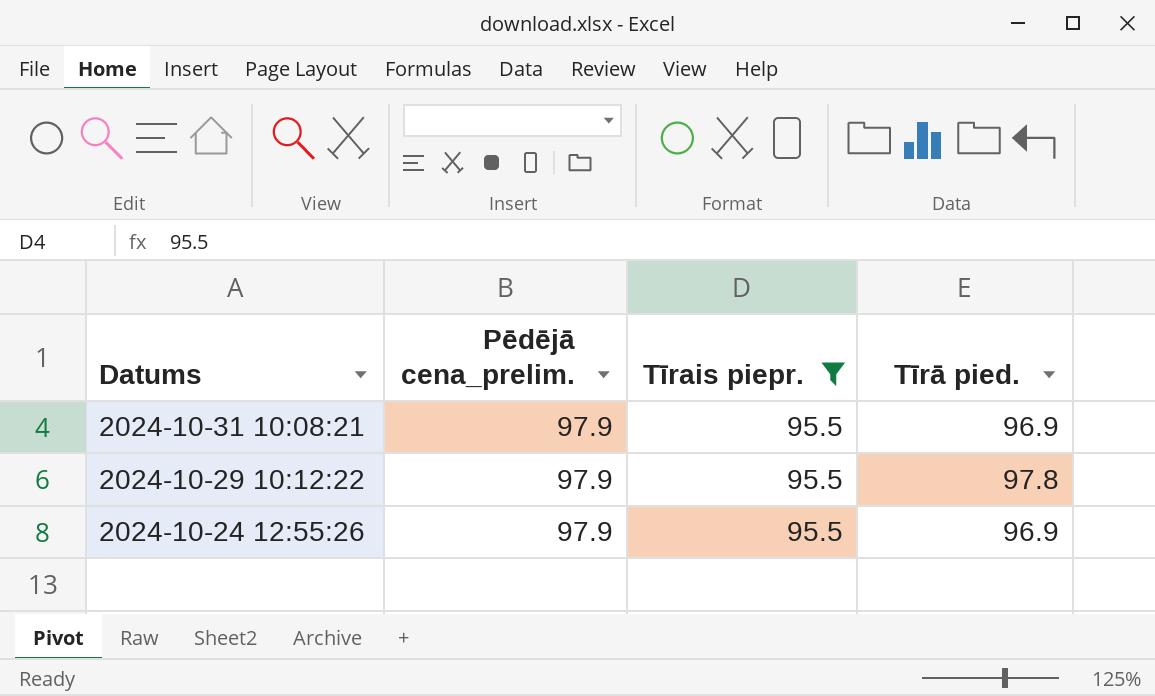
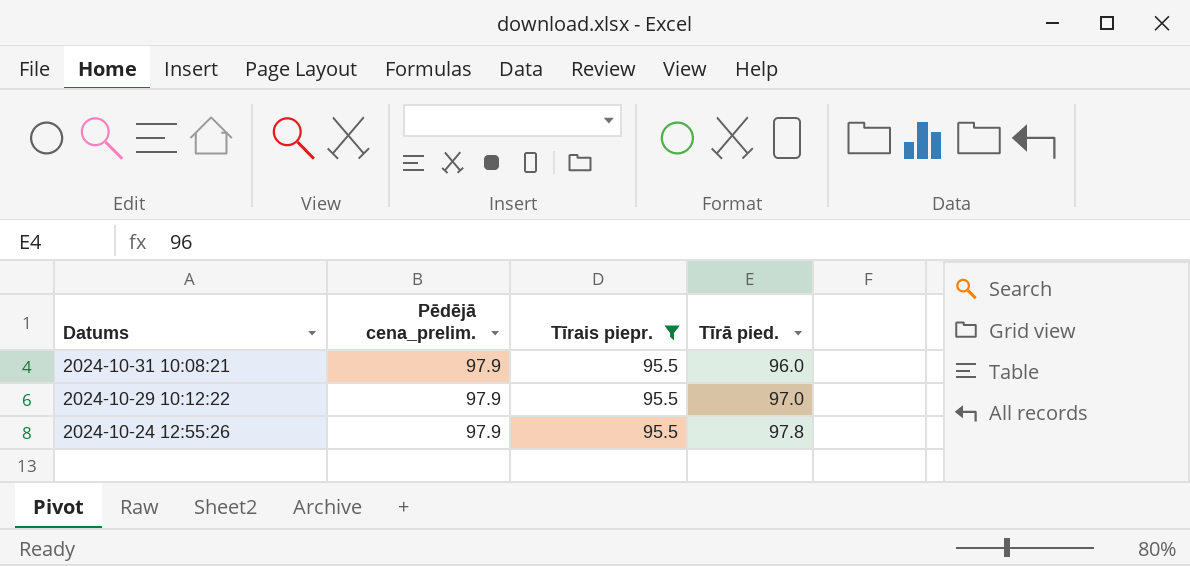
2024-10-31 10:08:21 | Tīrā pied.: 96.9 -> 96.0
2024-10-29 10:12:22 | Tīrā pied.: 97.8 -> 97.0
2024-10-24 12:55:26 | Tīrā pied.: 96.9 -> 97.8

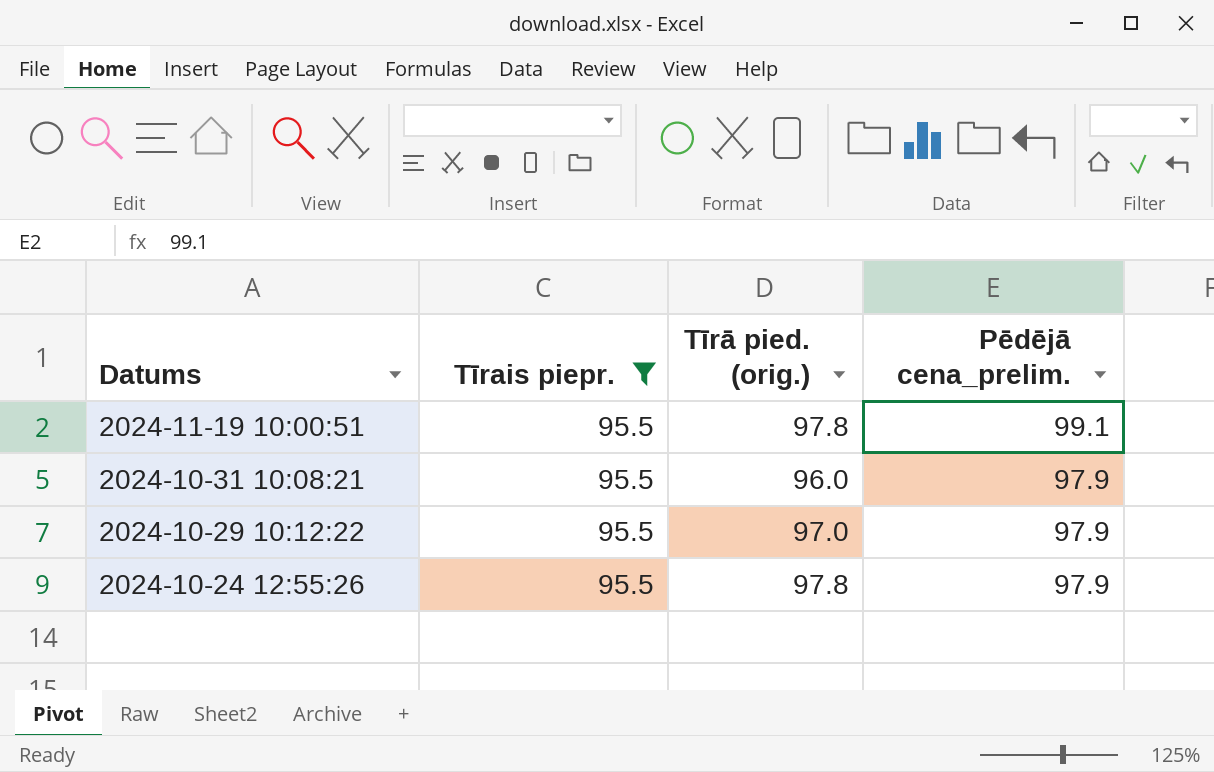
column name: Tīrā pied. -> Tīrā pied. (orig.)
column Pēdējā cena_prelim. | position: 2 -> 4
row 2024-11-19 10:00:51: none -> 95.5 | 97.8 | 99.1

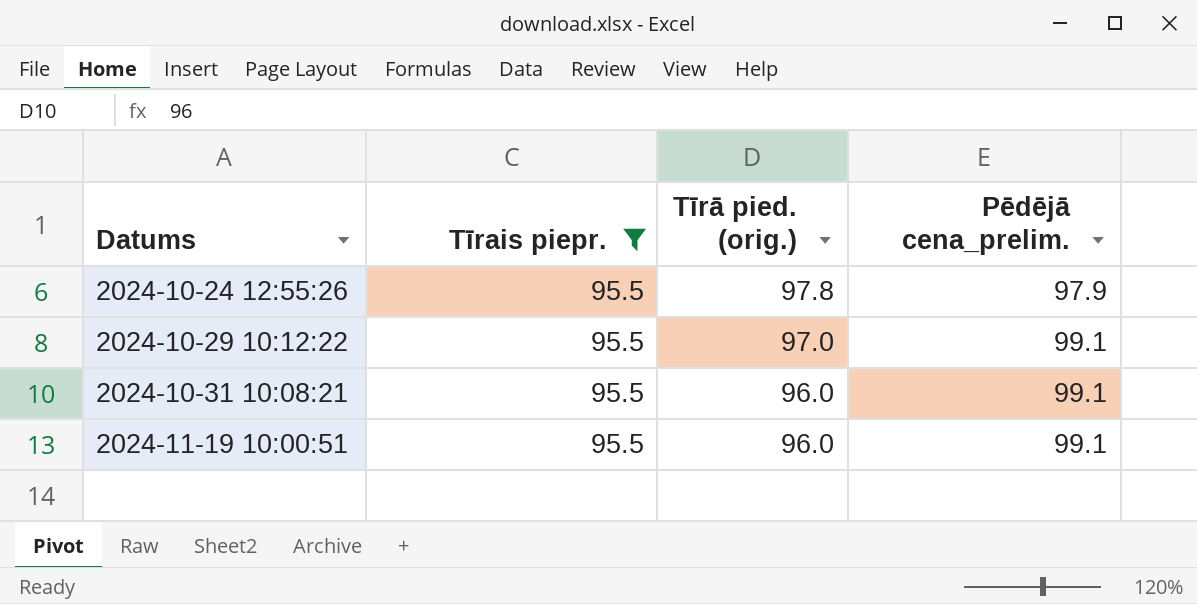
row order: Datums descending -> Datums ascending
2024-10-29 10:12:22 | Pēdējā cena_prelim.: 97.9 -> 99.1
2024-10-31 10:08:21 | Pēdējā cena_prelim.: 97.9 -> 99.1
2024-11-19 10:00:51 | Tīrā pied. (orig.): 97.8 -> 96.0

